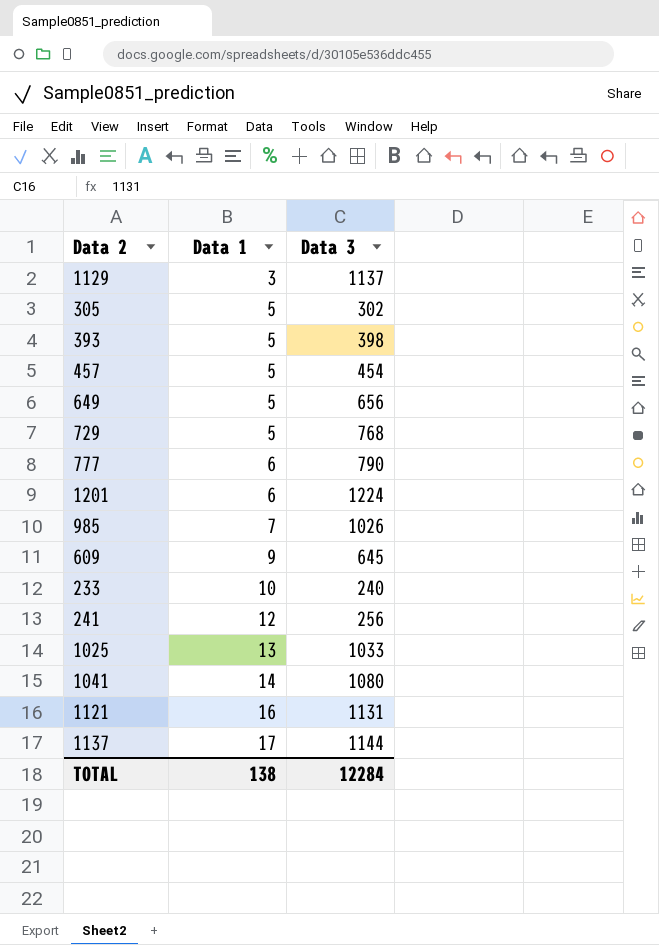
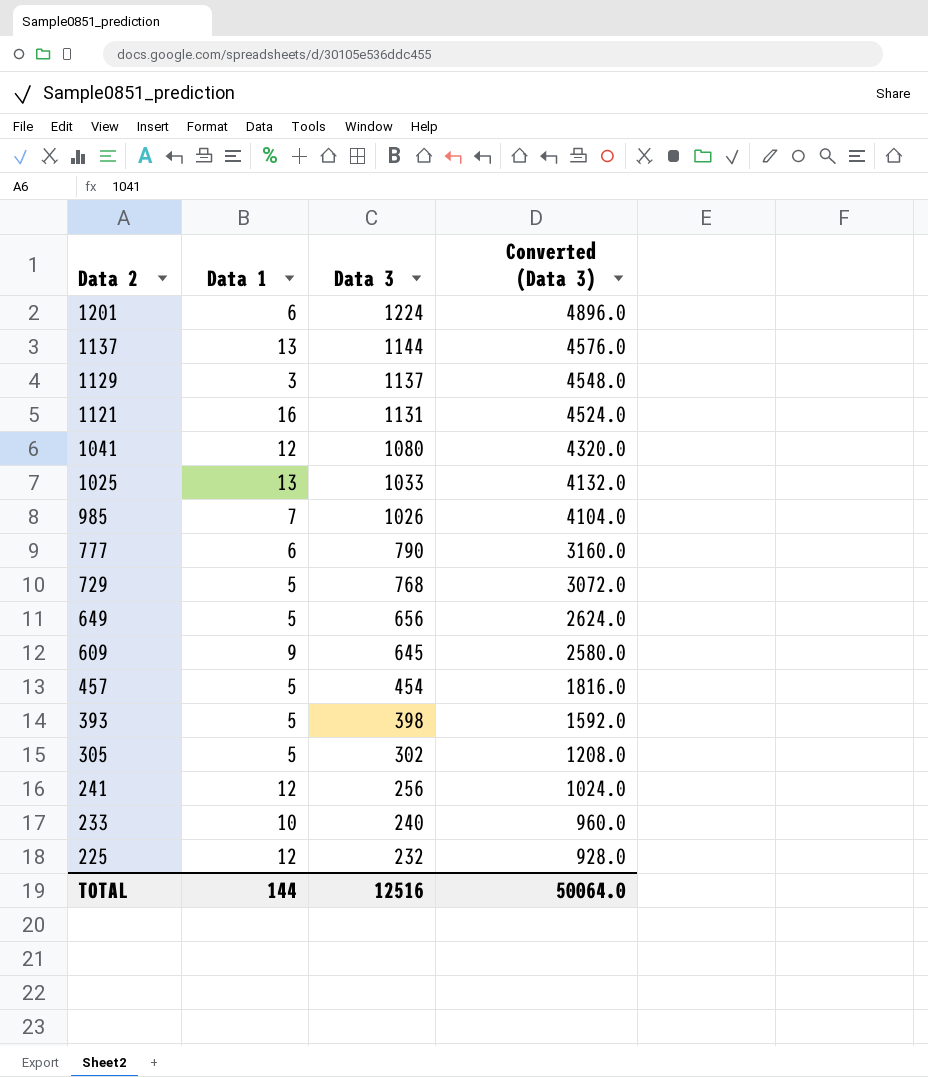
row order: Data 1 ascending -> Data 2 descending
column Converted (Data 3) | formula: none -> [Data 3] * 4
1137 | Data 1: 17 -> 13
1041 | Data 1: 14 -> 12
row 225: none -> 12 | 232 | 928.0
TOTAL | Data 1: 138 -> 144
TOTAL | Data 3: 12284 -> 12516

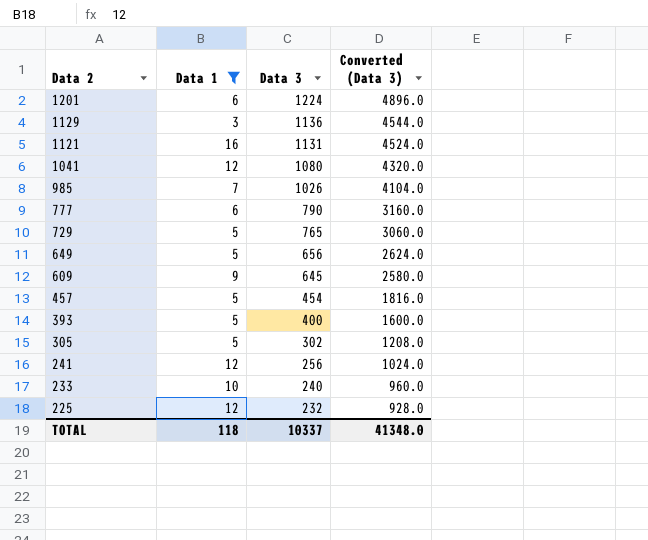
filter: none -> Data 1 != 13
1129 | Data 3: 1137 -> 1136
1129 | Converted (Data 3): 4548.0 -> 4544.0
729 | Data 3: 768 -> 765
729 | Converted (Data 3): 3072.0 -> 3060.0
393 | Data 3: 398 -> 400
393 | Converted (Data 3): 1592.0 -> 1600.0
TOTAL | Data 1: 144 -> 118
TOTAL | Data 3: 12516 -> 10337
TOTAL | Converted (Data 3): 50064.0 -> 41348.0

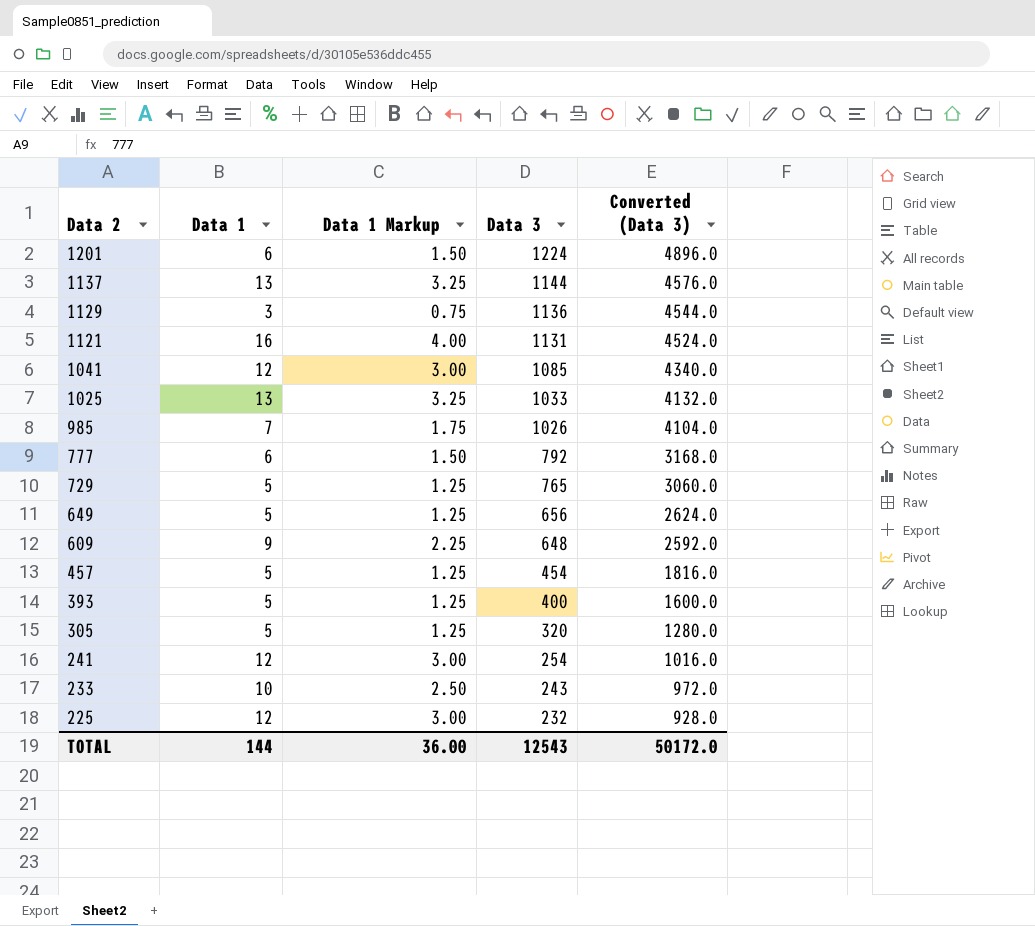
filter: Data 1 != 13 -> none
column Data 1 Markup | formula: none -> [Data 1] * 0.25
1041 | Data 3: 1080 -> 1085
1041 | Converted (Data 3): 4320.0 -> 4340.0
777 | Data 3: 790 -> 792
777 | Converted (Data 3): 3160.0 -> 3168.0
609 | Data 3: 645 -> 648
609 | Converted (Data 3): 2580.0 -> 2592.0
305 | Data 3: 302 -> 320
305 | Converted (Data 3): 1208.0 -> 1280.0
241 | Data 3: 256 -> 254
241 | Converted (Data 3): 1024.0 -> 1016.0
233 | Data 3: 240 -> 243
233 | Converted (Data 3): 960.0 -> 972.0
TOTAL | Data 1: 118 -> 144
TOTAL | Data 3: 10337 -> 12543
TOTAL | Converted (Data 3): 41348.0 -> 50172.0

